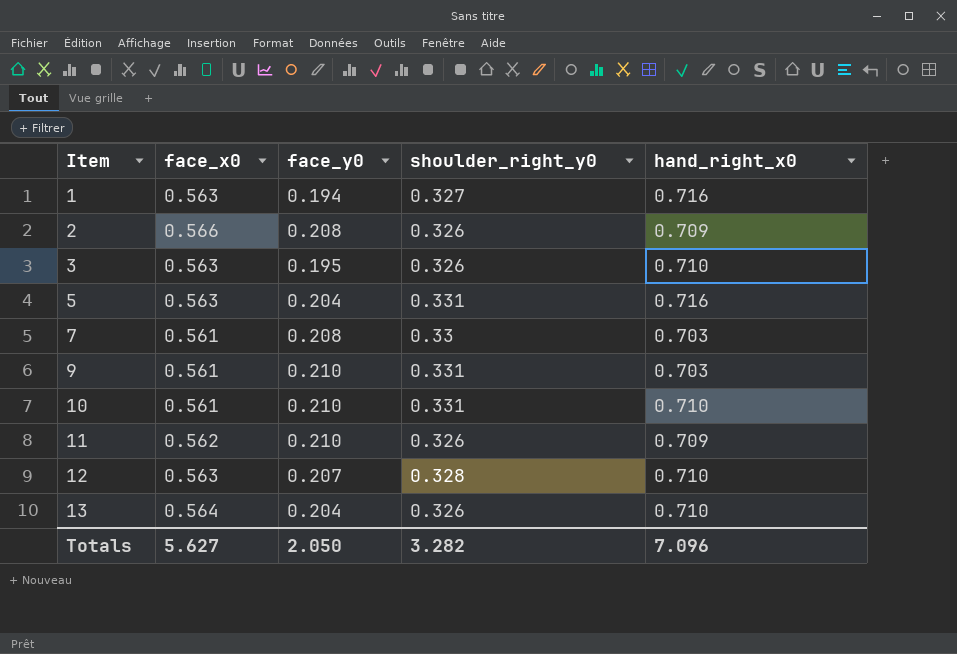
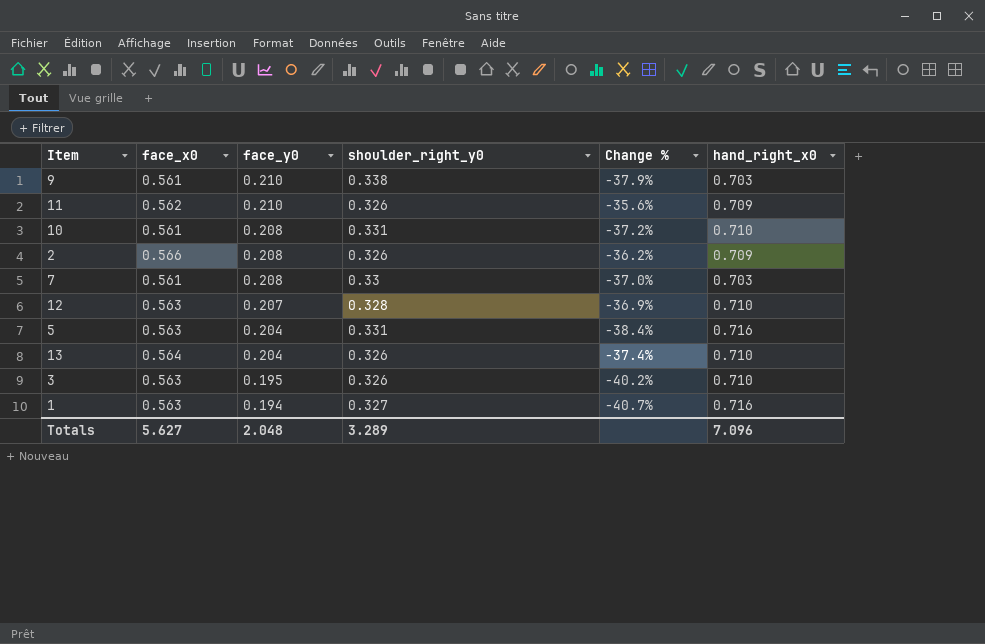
row order: Item ascending -> face_y0 descending
column Change % | formula: none -> ([face_y0] - [shoulder_right_y0]) / [shoulder_right_y0]
9 | shoulder_right_y0: 0.331 -> 0.338
10 | face_y0: 0.210 -> 0.208
Totals | face_y0: 2.050 -> 2.048
Totals | shoulder_right_y0: 3.282 -> 3.289

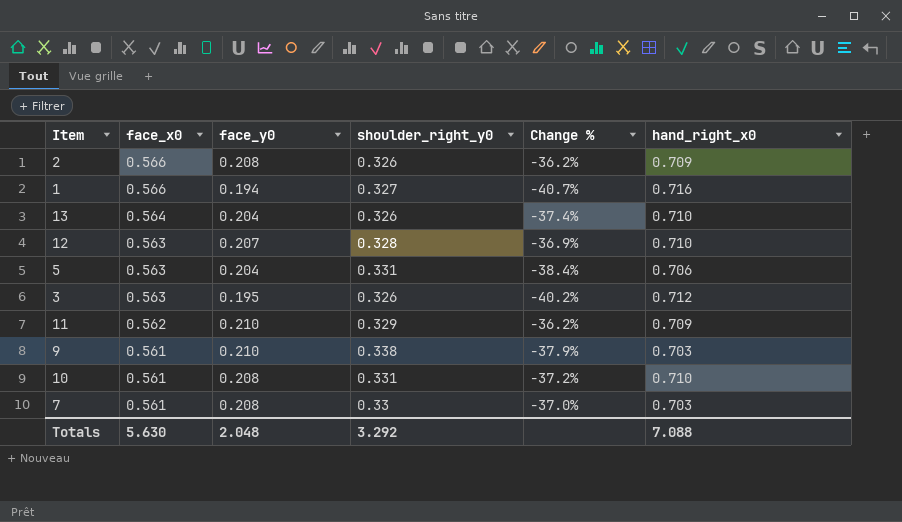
row order: face_y0 descending -> face_x0 descending
1 | face_x0: 0.563 -> 0.566
5 | hand_right_x0: 0.716 -> 0.706
3 | hand_right_x0: 0.710 -> 0.712
11 | shoulder_right_y0: 0.326 -> 0.329
11 | Change %: -35.6% -> -36.2%
Totals | face_x0: 5.627 -> 5.630
Totals | shoulder_right_y0: 3.289 -> 3.292
Totals | hand_right_x0: 7.096 -> 7.088

